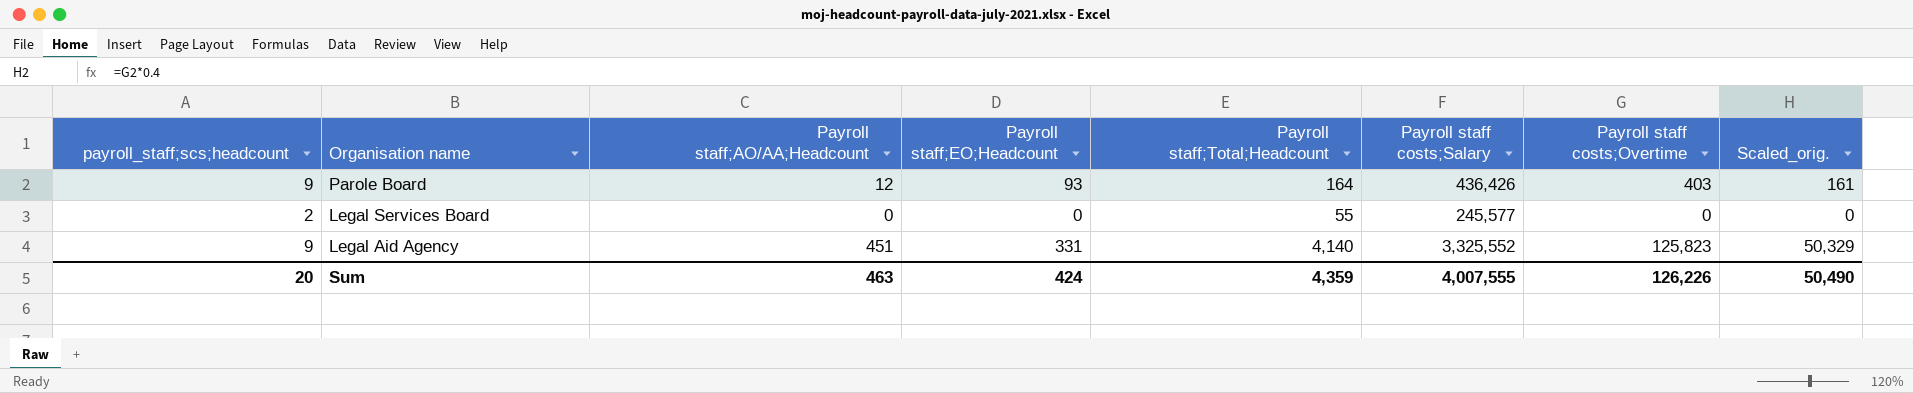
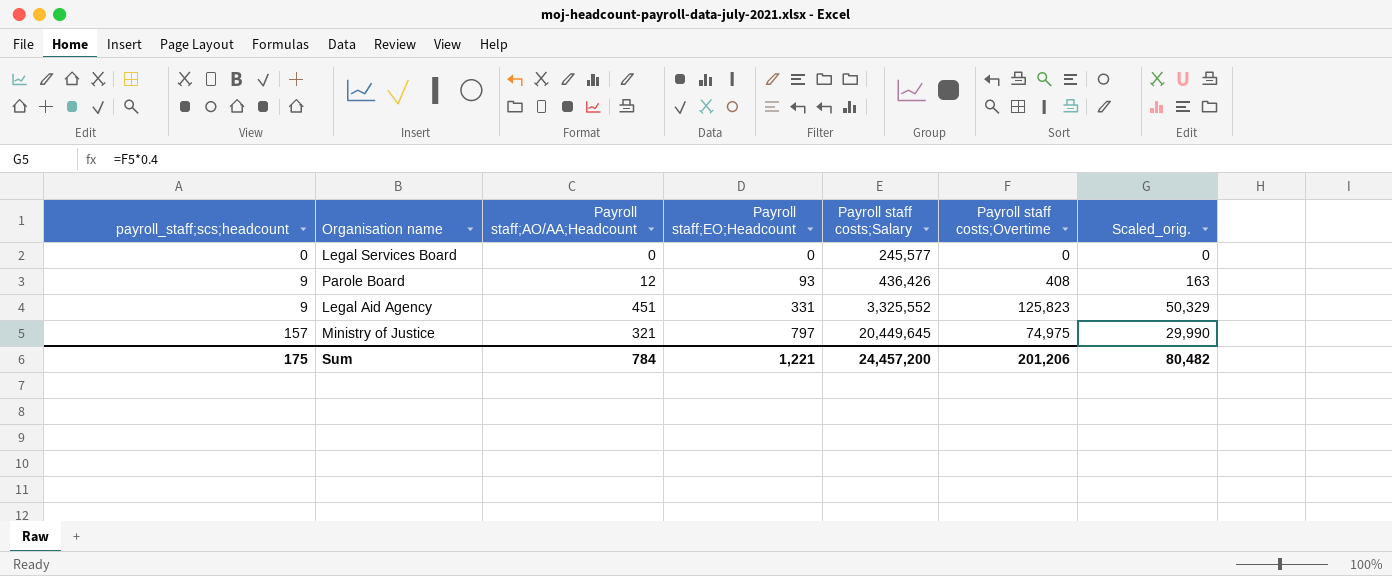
row order: Organisation name descending -> payroll_staff;scs;headcount ascending
column Payroll staff;Total;Headcount | position: 5 -> none
Legal Services Board | payroll_staff;scs;headcount: 2 -> 0
Parole Board | Payroll staff costs;Overtime: 403 -> 408
Parole Board | Scaled_orig.: 161 -> 163
row Ministry of Justice: none -> 157 | 321 | 797 | 20,449,645 | 74,975 | 29,990
Sum | payroll_staff;scs;headcount: 20 -> 175
Sum | Payroll staff;AO/AA;Headcount: 463 -> 784
Sum | Payroll staff;EO;Headcount: 424 -> 1,221
Sum | Payroll staff costs;Salary: 4,007,555 -> 24,457,200
Sum | Payroll staff costs;Overtime: 126,226 -> 201,206
Sum | Scaled_orig.: 50,490 -> 80,482

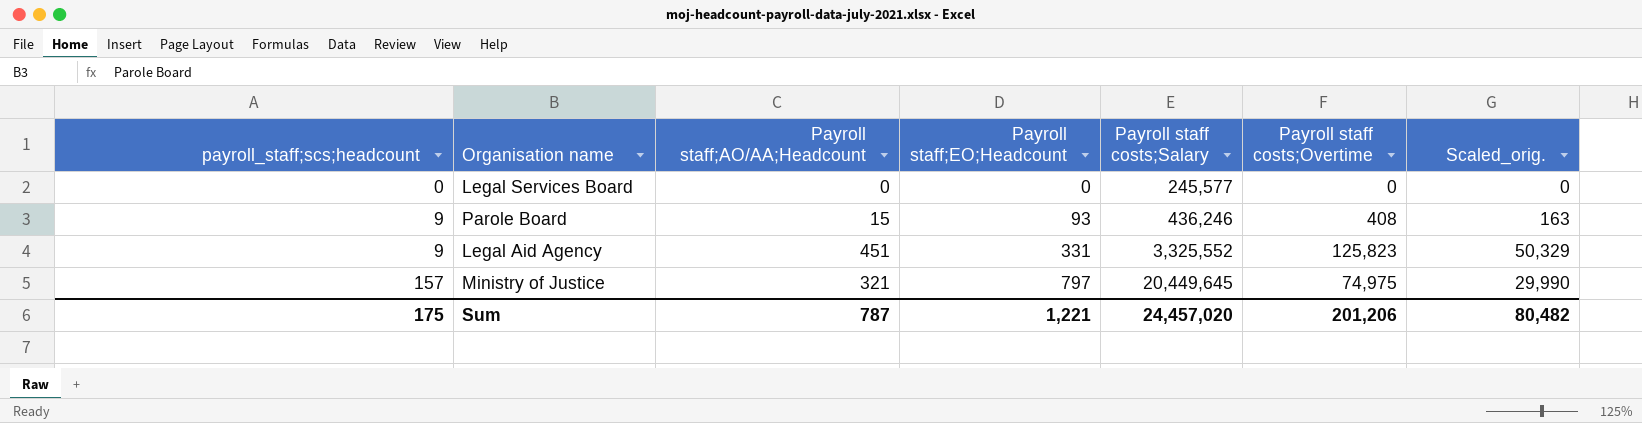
Parole Board | Payroll staff;AO/AA;Headcount: 12 -> 15
Parole Board | Payroll staff costs;Salary: 436,426 -> 436,246
Sum | Payroll staff;AO/AA;Headcount: 784 -> 787
Sum | Payroll staff costs;Salary: 24,457,200 -> 24,457,020

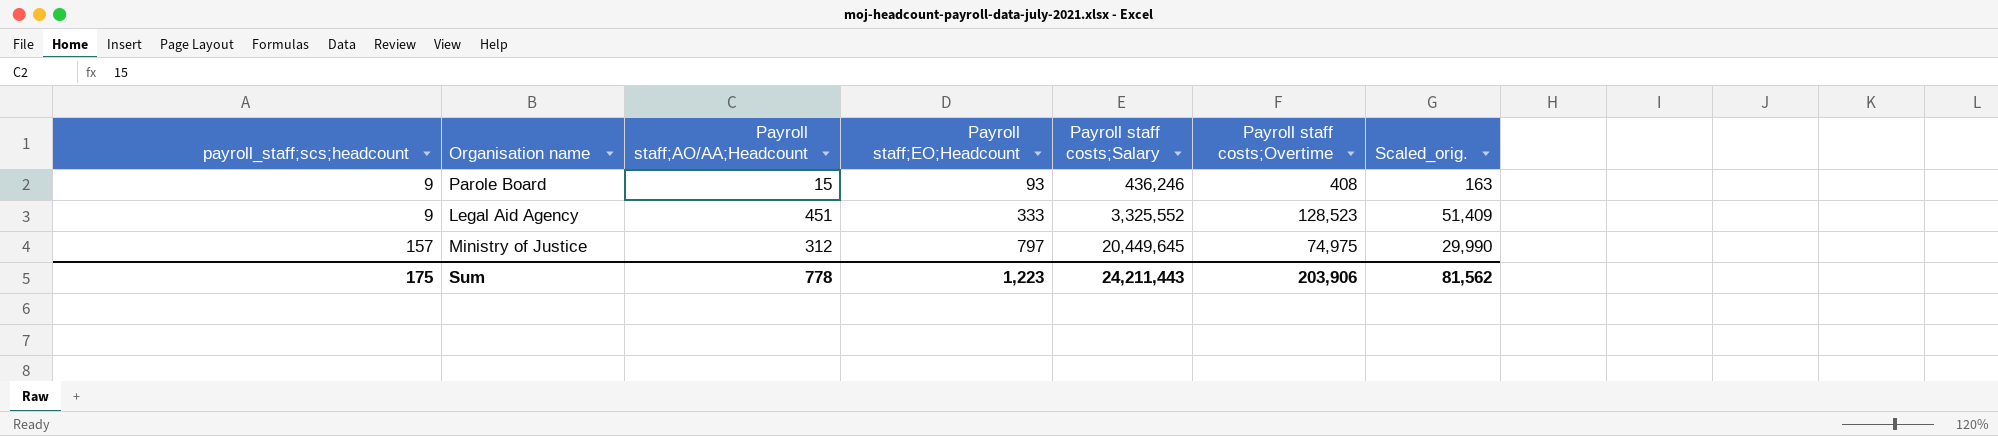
row Legal Services Board: 0 | 0 | 0 | 245,577 | 0 | 0 -> none
Legal Aid Agency | Payroll staff;EO;Headcount: 331 -> 333
Legal Aid Agency | Payroll staff costs;Overtime: 125,823 -> 128,523
Legal Aid Agency | Scaled_orig.: 50,329 -> 51,409
Ministry of Justice | Payroll staff;AO/AA;Headcount: 321 -> 312
Sum | Payroll staff;AO/AA;Headcount: 787 -> 778
Sum | Payroll staff;EO;Headcount: 1,221 -> 1,223
Sum | Payroll staff costs;Salary: 24,457,020 -> 24,211,443
Sum | Payroll staff costs;Overtime: 201,206 -> 203,906
Sum | Scaled_orig.: 80,482 -> 81,562

